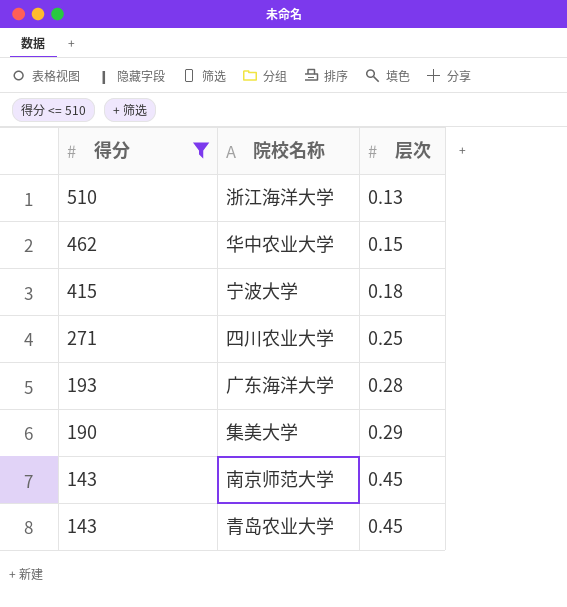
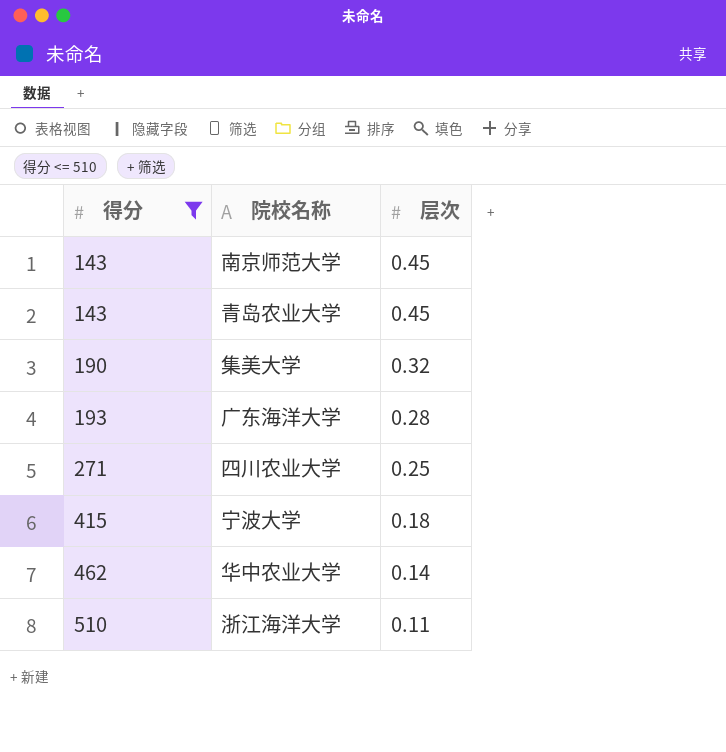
row order: 得分 descending -> 得分 ascending
集美大学 | 层次: 0.29 -> 0.32
华中农业大学 | 层次: 0.15 -> 0.14
浙江海洋大学 | 层次: 0.13 -> 0.11

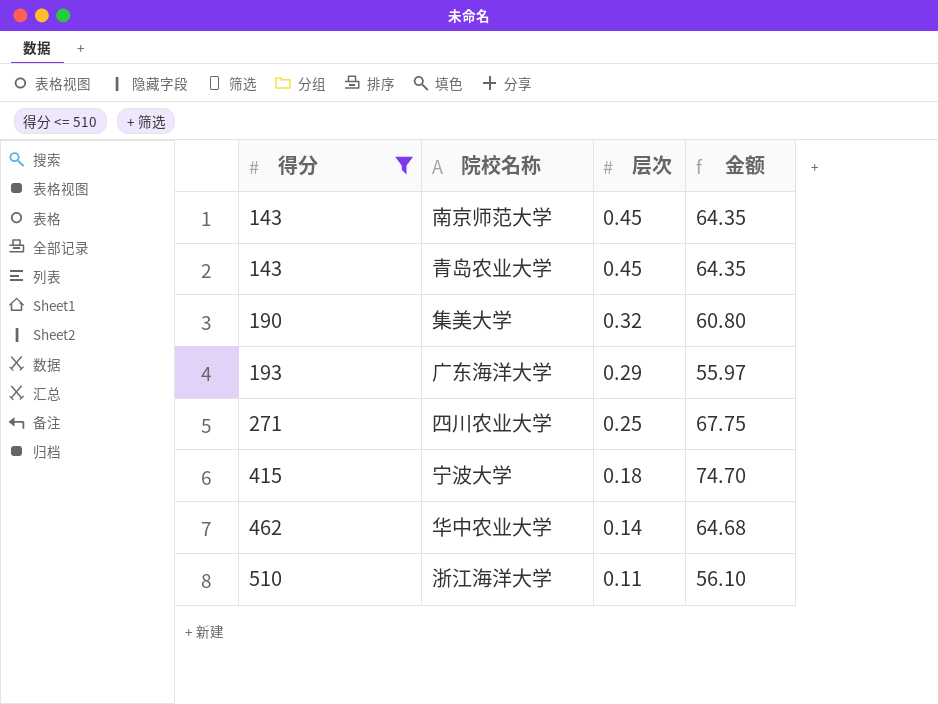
column 金额 | formula: none -> [得分] * [层次]
广东海洋大学 | 层次: 0.28 -> 0.29

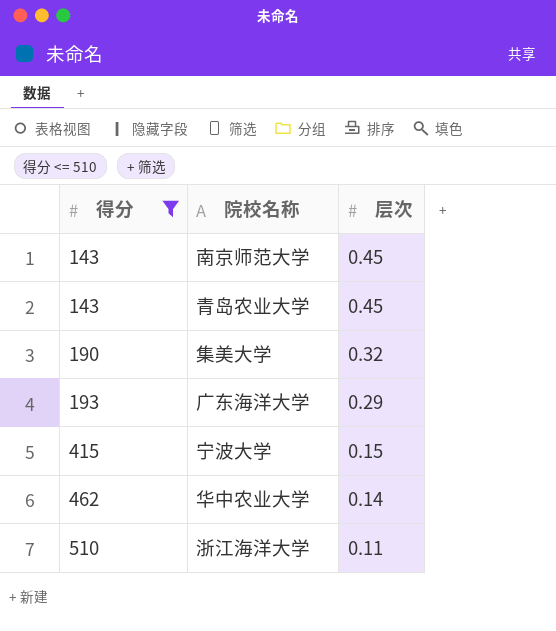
column 金额 | formula: [得分] * [层次] -> none
row 四川农业大学: 271 | 0.25 | 67.75 -> none
宁波大学 | 层次: 0.18 -> 0.15

